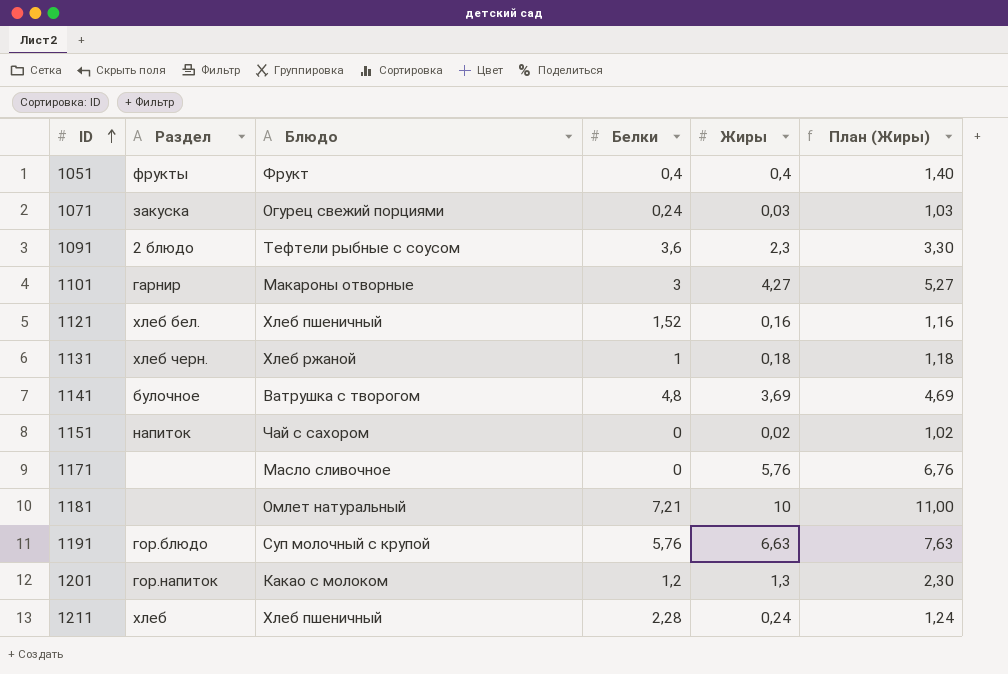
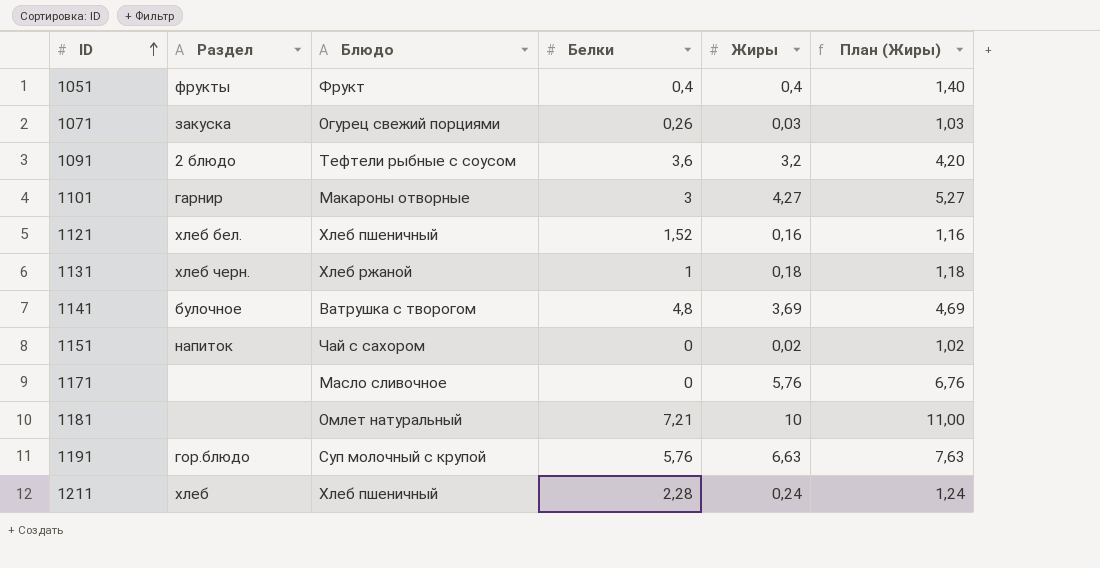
row 1201: гор.напиток | Какао с молоком | 1,2 | 1,3 | 2,30 -> none
1071 | Белки: 0,24 -> 0,26
1091 | Жиры: 2,3 -> 3,2
1091 | План (Жиры): 3,30 -> 4,20

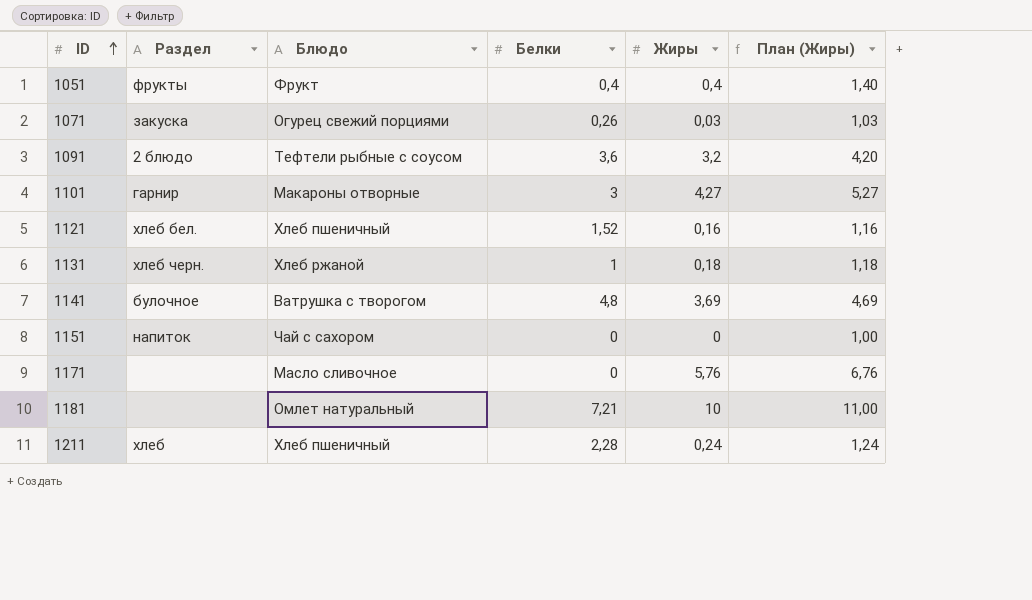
row 1191: гор.блюдо | Суп молочный с крупой | 5,76 | 6,63 | 7,63 -> none
1151 | Жиры: 0,02 -> 0
1151 | План (Жиры): 1,02 -> 1,00

